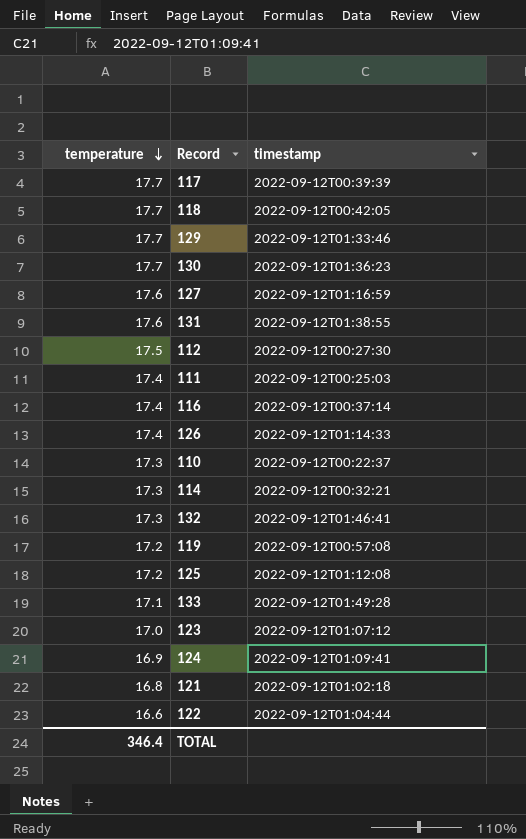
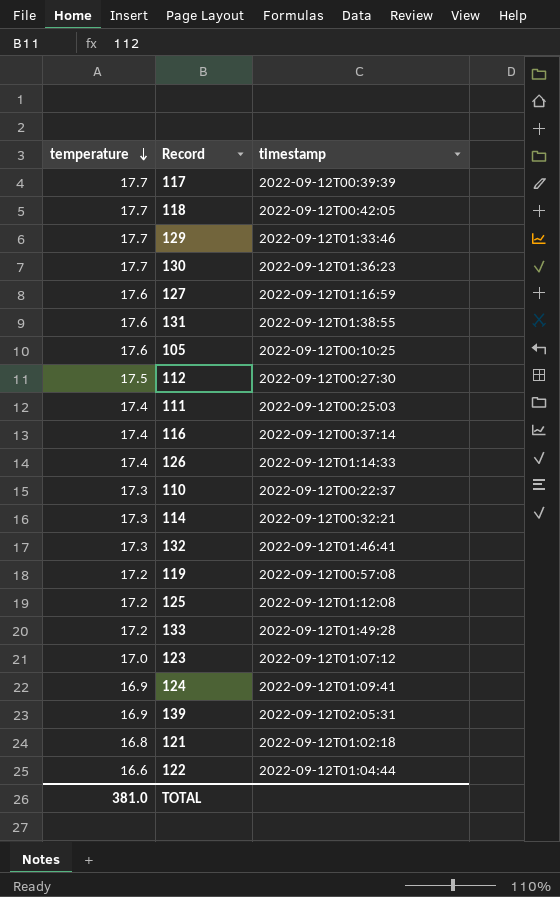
row 105: none -> 17.6 | 2022-09-12T00:10:25
133 | temperature: 17.1 -> 17.2
row 139: none -> 16.9 | 2022-09-12T02:05:31
TOTAL | temperature: 346.4 -> 381.0

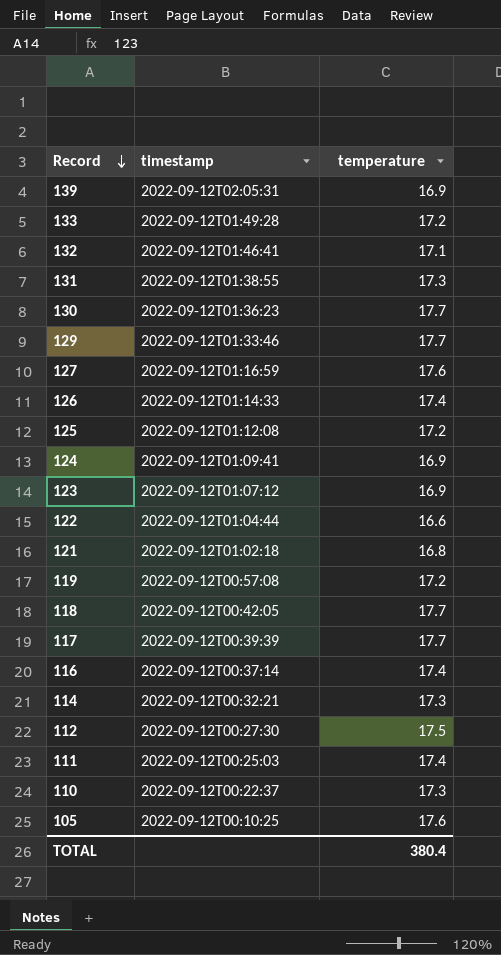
row order: temperature descending -> Record descending
column temperature | position: 1 -> 3
132 | temperature: 17.3 -> 17.1
131 | temperature: 17.6 -> 17.3
123 | temperature: 17.0 -> 16.9
TOTAL | temperature: 381.0 -> 380.4

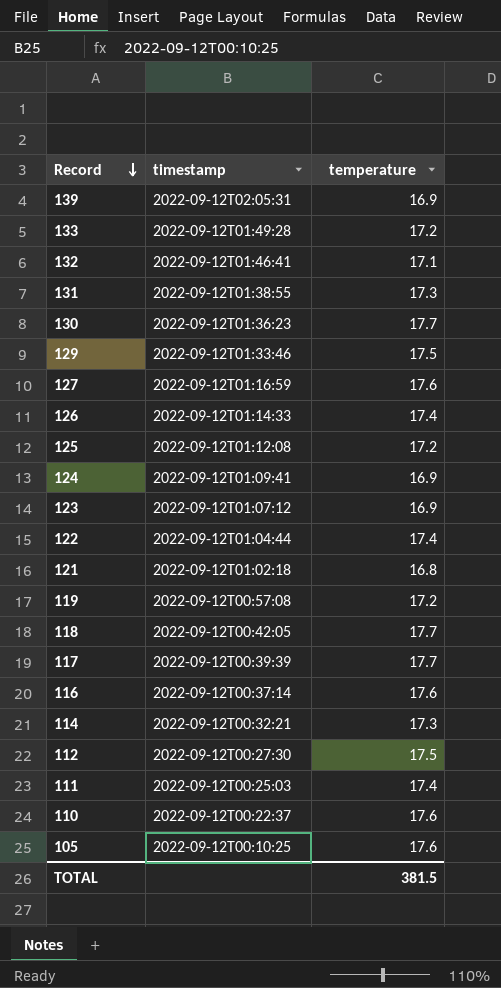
129 | temperature: 17.7 -> 17.5
122 | temperature: 16.6 -> 17.4
116 | temperature: 17.4 -> 17.6
110 | temperature: 17.3 -> 17.6
TOTAL | temperature: 380.4 -> 381.5

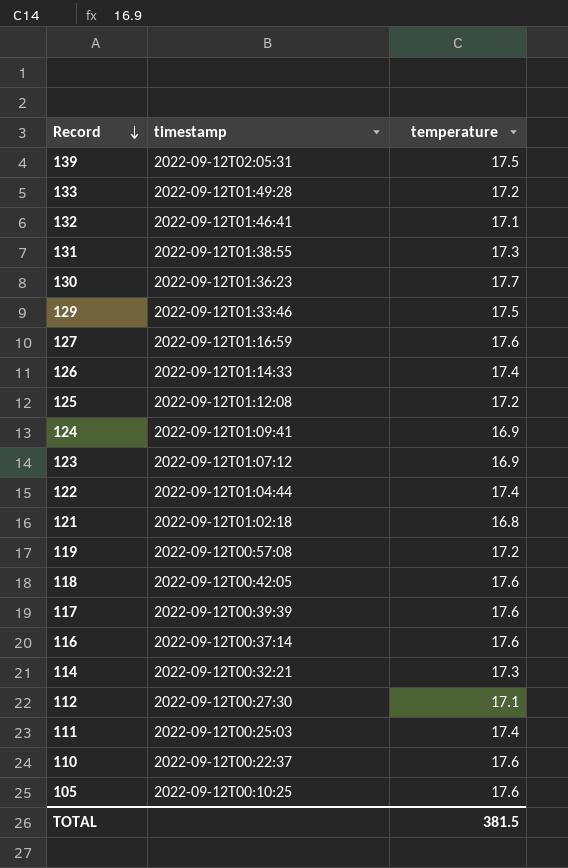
139 | temperature: 16.9 -> 17.5
118 | temperature: 17.7 -> 17.6
117 | temperature: 17.7 -> 17.6
112 | temperature: 17.5 -> 17.1

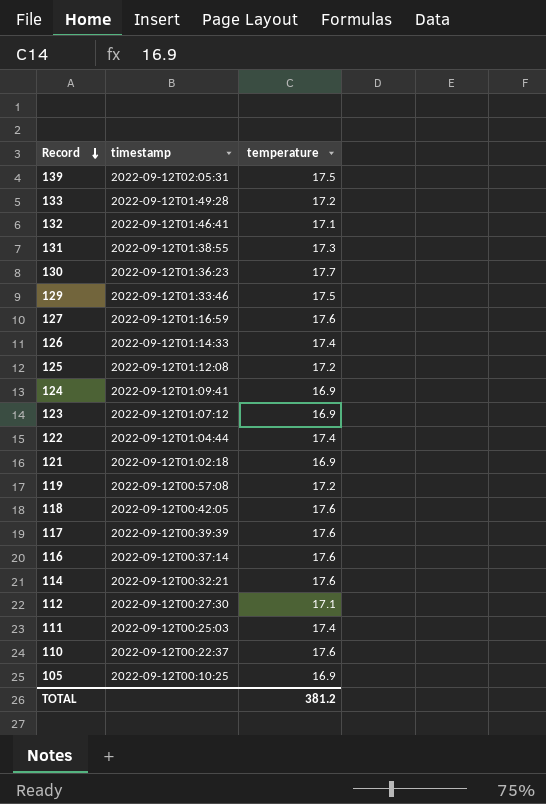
121 | temperature: 16.8 -> 16.9
114 | temperature: 17.3 -> 17.6
105 | temperature: 17.6 -> 16.9
TOTAL | temperature: 381.5 -> 381.2

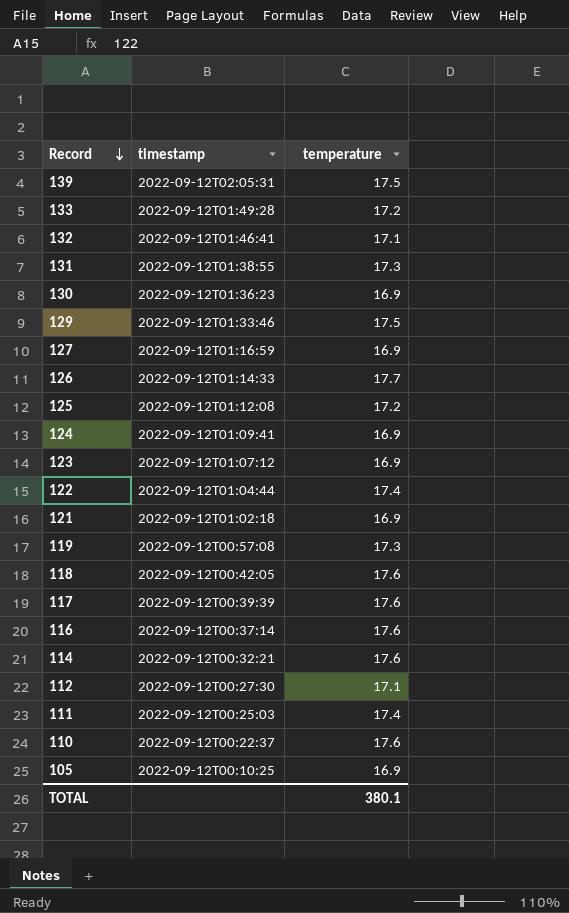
130 | temperature: 17.7 -> 16.9
127 | temperature: 17.6 -> 16.9
126 | temperature: 17.4 -> 17.7
119 | temperature: 17.2 -> 17.3
TOTAL | temperature: 381.2 -> 380.1

